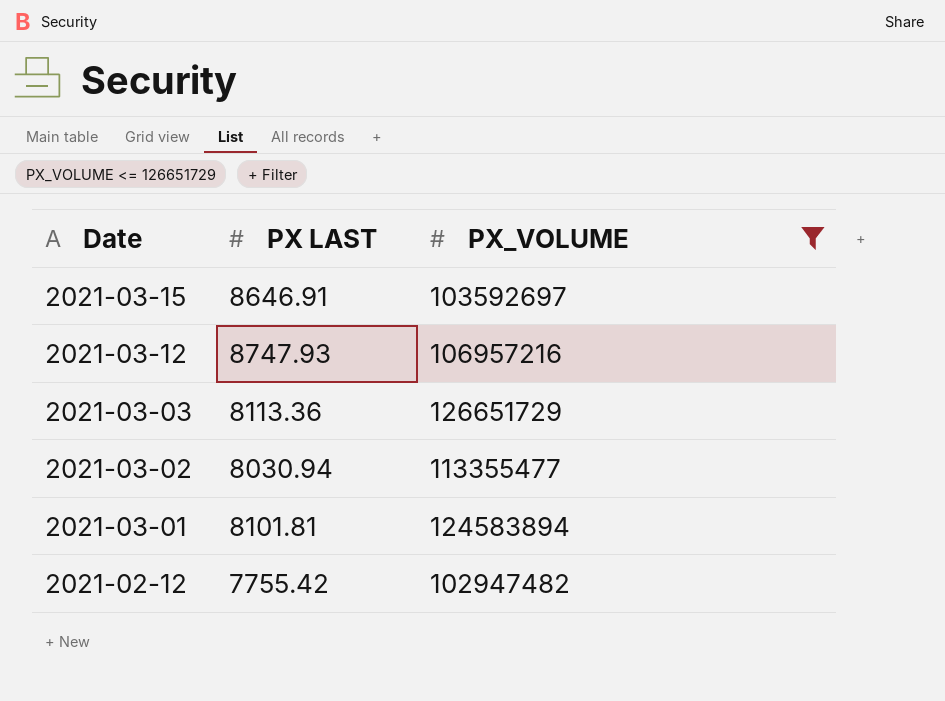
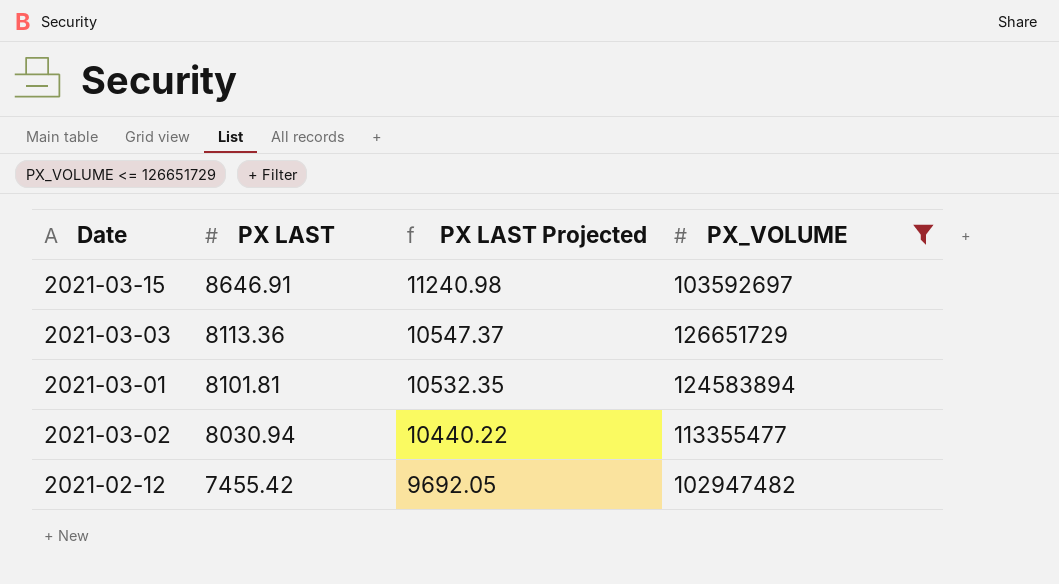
row order: Date descending -> PX LAST descending
column PX LAST Projected | formula: none -> [PX LAST] * 1.3
row 2021-03-12: 8747.93 | 106957216 -> none
2021-02-12 | PX LAST: 7755.42 -> 7455.42

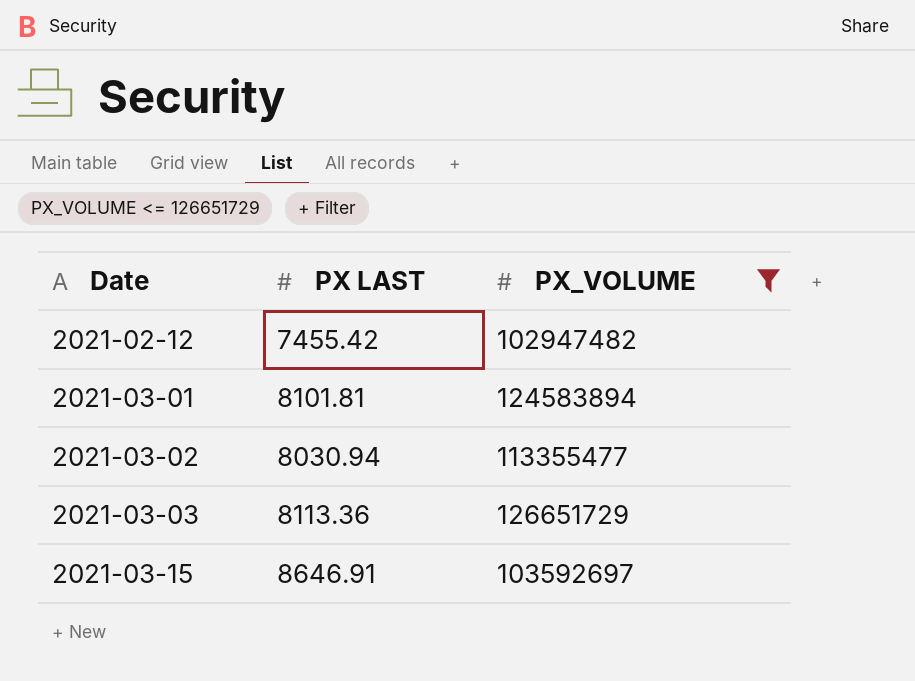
row order: PX LAST descending -> Date ascending
column PX LAST Projected | formula: [PX LAST] * 1.3 -> none

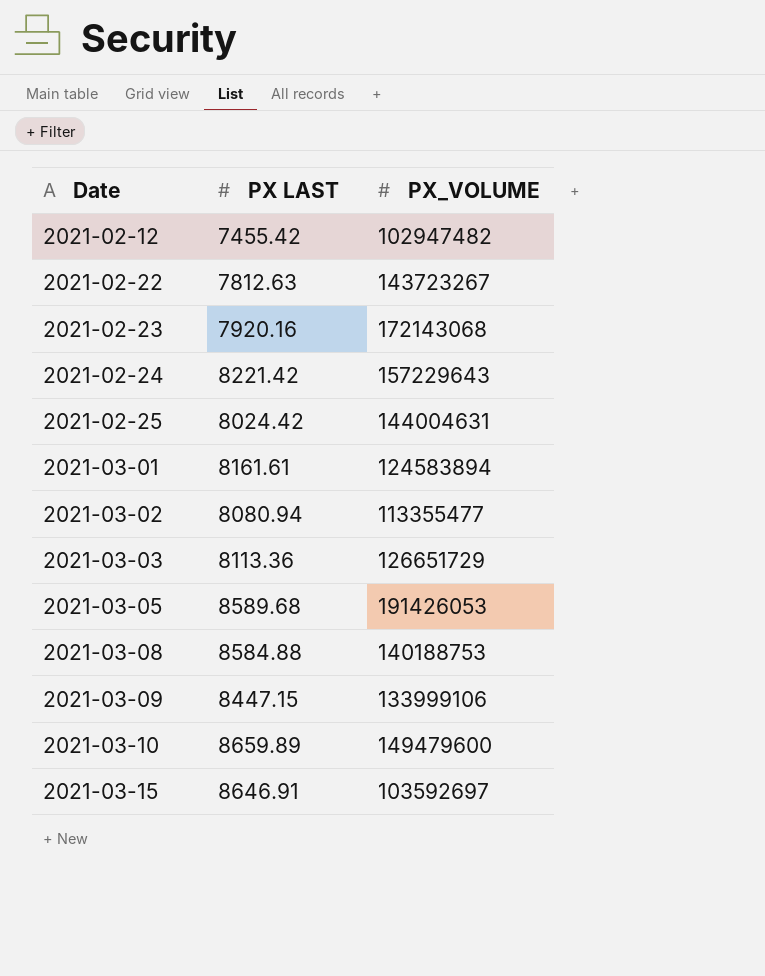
filter: PX_VOLUME <= 126651729 -> none
2021-03-01 | PX LAST: 8101.81 -> 8161.61
2021-03-02 | PX LAST: 8030.94 -> 8080.94

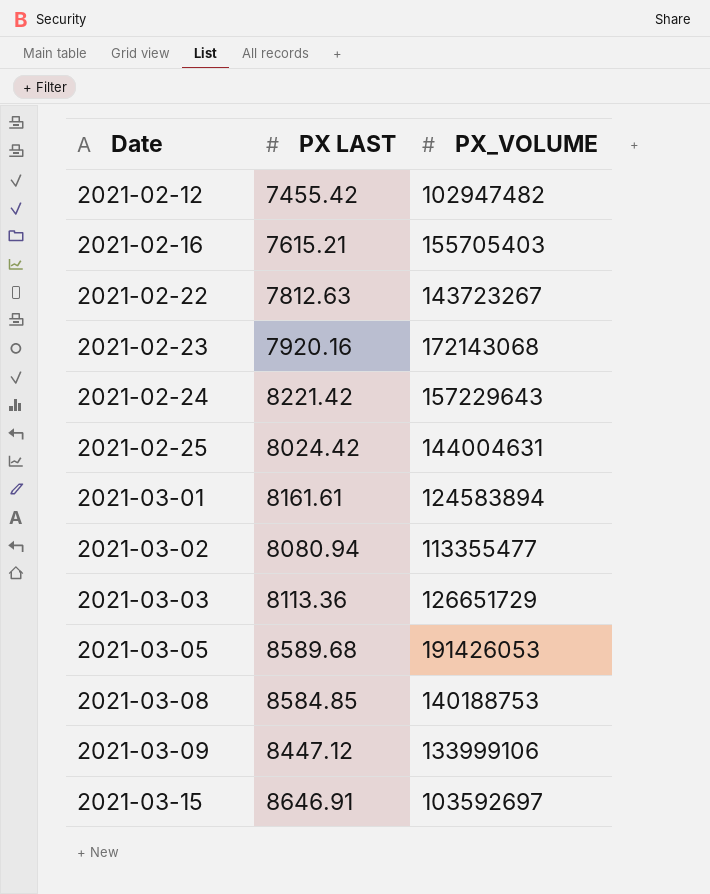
row 2021-03-10: 8659.89 | 149479600 -> none
row 2021-02-16: none -> 7615.21 | 155705403
2021-03-08 | PX LAST: 8584.88 -> 8584.85
2021-03-09 | PX LAST: 8447.15 -> 8447.12

